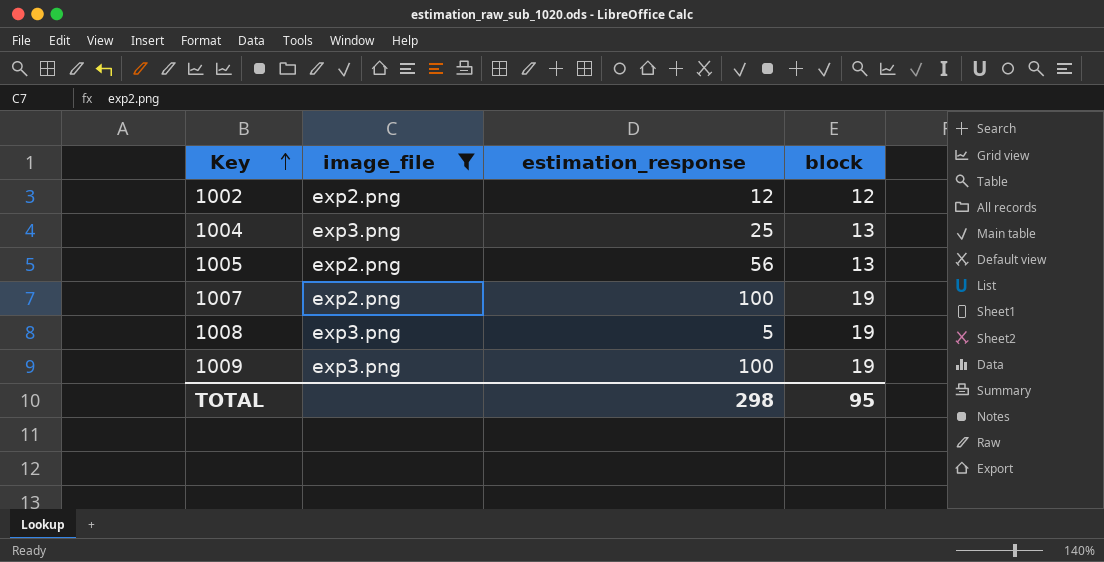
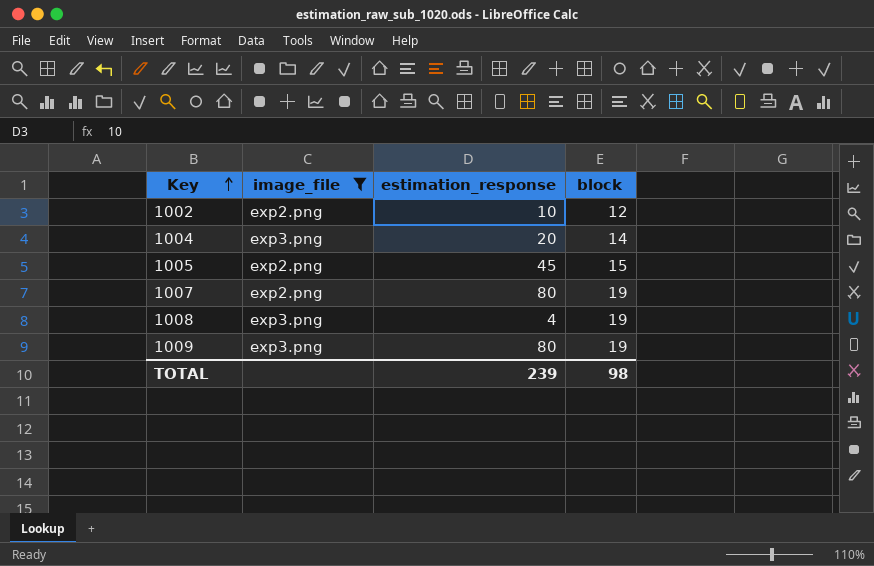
1002 | estimation_response: 12 -> 10
1004 | estimation_response: 25 -> 20
1004 | block: 13 -> 14
1005 | estimation_response: 56 -> 45
1005 | block: 13 -> 15
1007 | estimation_response: 100 -> 80
1008 | estimation_response: 5 -> 4
1009 | estimation_response: 100 -> 80
TOTAL | estimation_response: 298 -> 239
TOTAL | block: 95 -> 98

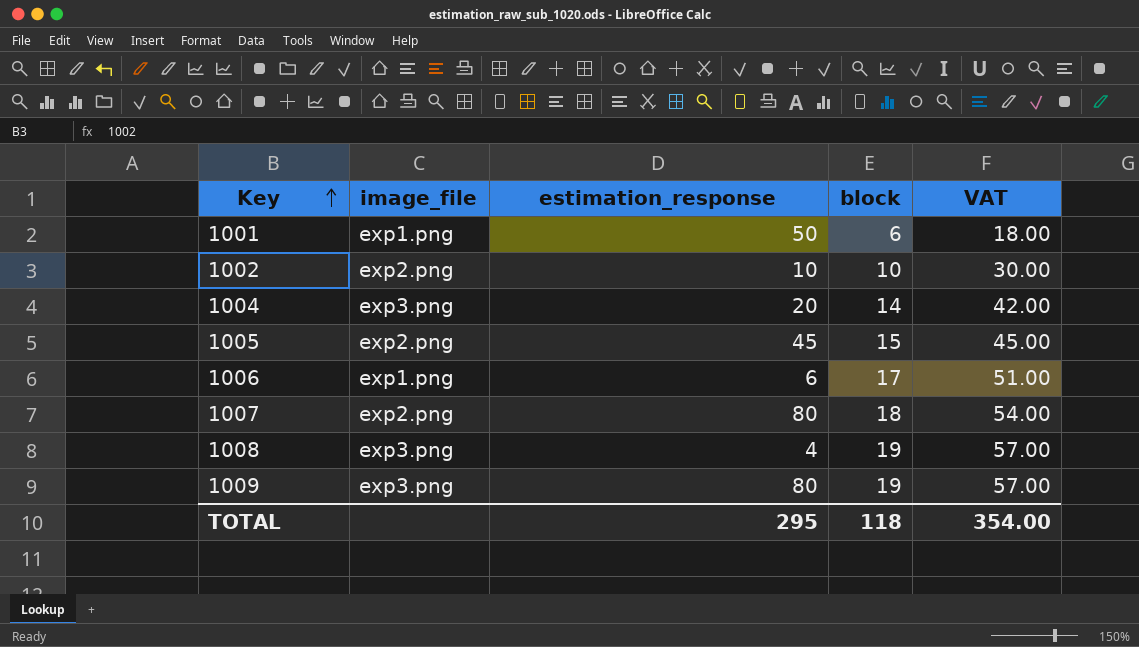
filter: image_file != exp1.png -> none
column VAT | formula: none -> [block] * 3
1002 | block: 12 -> 10
1007 | block: 19 -> 18
TOTAL | estimation_response: 239 -> 295
TOTAL | block: 98 -> 118

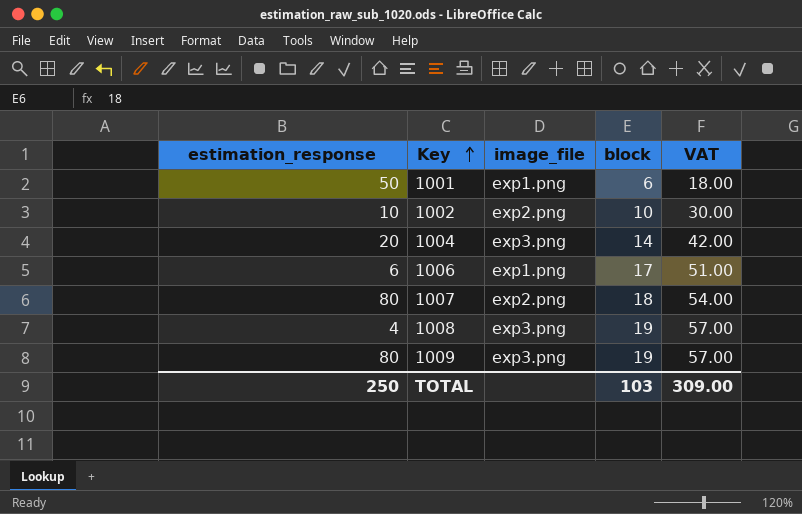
column estimation_response | position: 3 -> 1
row 1005: exp2.png | 45 | 15 | 45.00 -> none
TOTAL | estimation_response: 295 -> 250
TOTAL | block: 118 -> 103
TOTAL | VAT: 354.00 -> 309.00

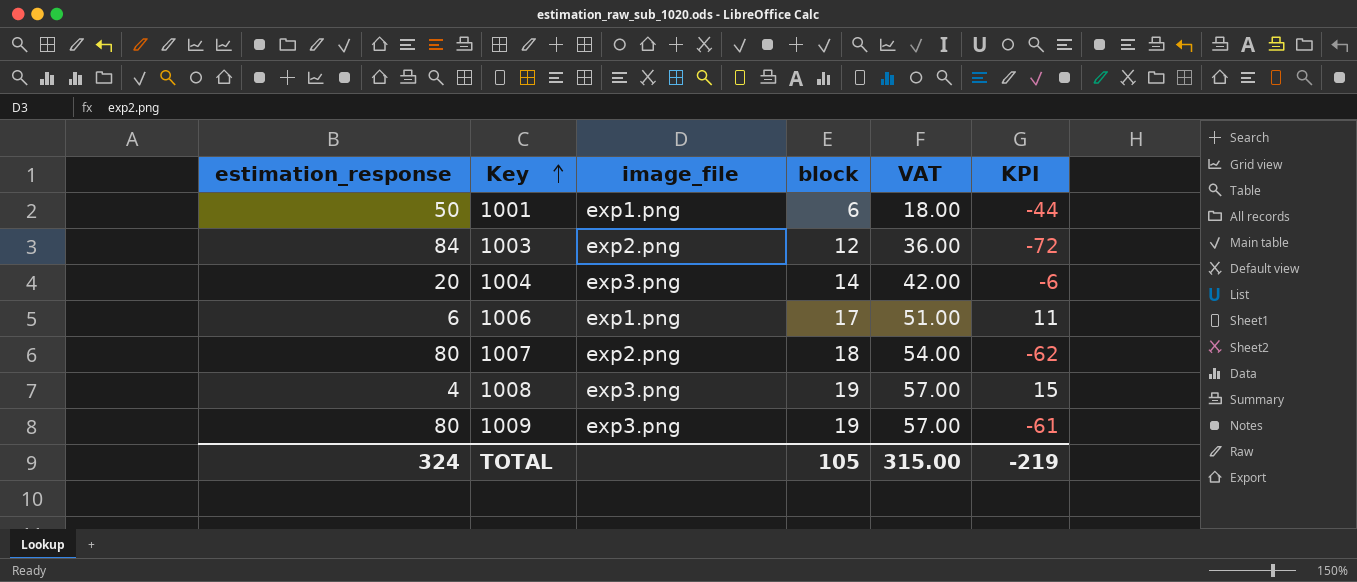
column KPI | formula: none -> [block] - [estimation_response]
row 1002: 10 | exp2.png | 10 | 30.00 -> none
row 1003: none -> 84 | exp2.png | 12 | 36.00 | -72
TOTAL | estimation_response: 250 -> 324
TOTAL | block: 103 -> 105
TOTAL | VAT: 309.00 -> 315.00

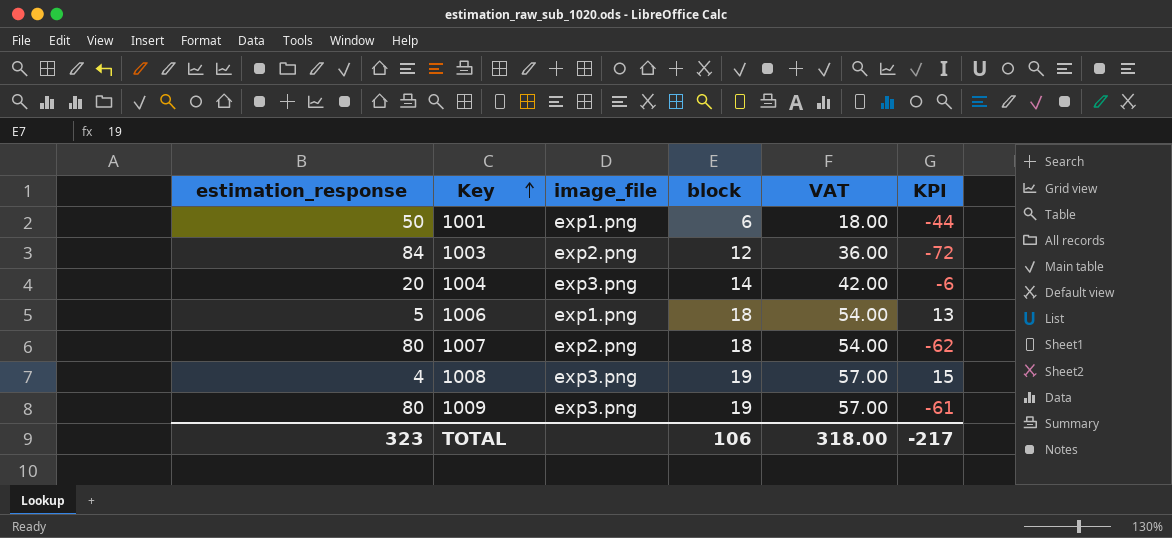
1006 | estimation_response: 6 -> 5
1006 | block: 17 -> 18
1006 | VAT: 51.00 -> 54.00
1006 | KPI: 11 -> 13
TOTAL | estimation_response: 324 -> 323
TOTAL | block: 105 -> 106
TOTAL | VAT: 315.00 -> 318.00
TOTAL | KPI: -219 -> -217

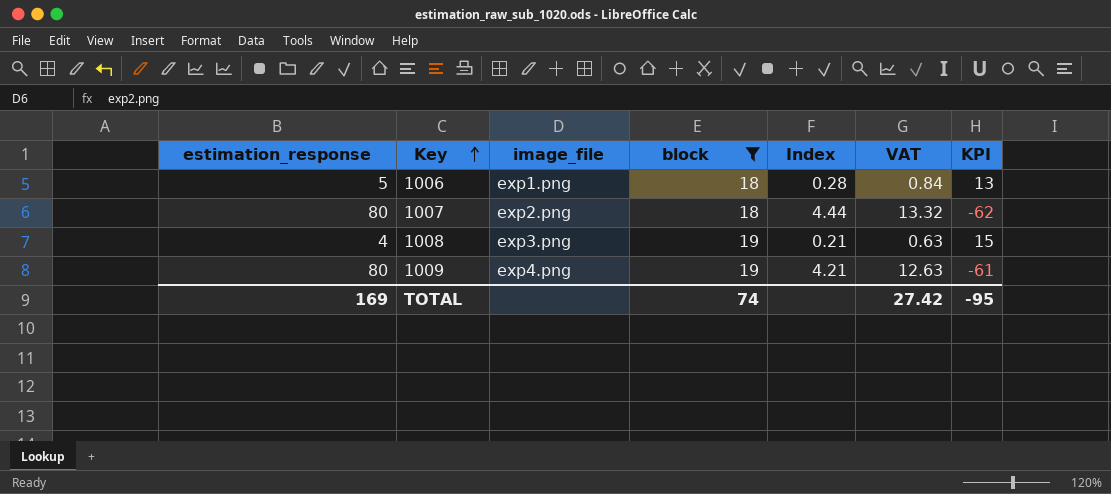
filter: none -> block >= 18
column Index | formula: none -> [estimation_response] / [block]
column VAT | formula: [block] * 3 -> [Index] * 3
1009 | image_file: exp3.png -> exp4.png
TOTAL | estimation_response: 323 -> 169
TOTAL | block: 106 -> 74
TOTAL | VAT: 318.00 -> 27.42
TOTAL | KPI: -217 -> -95

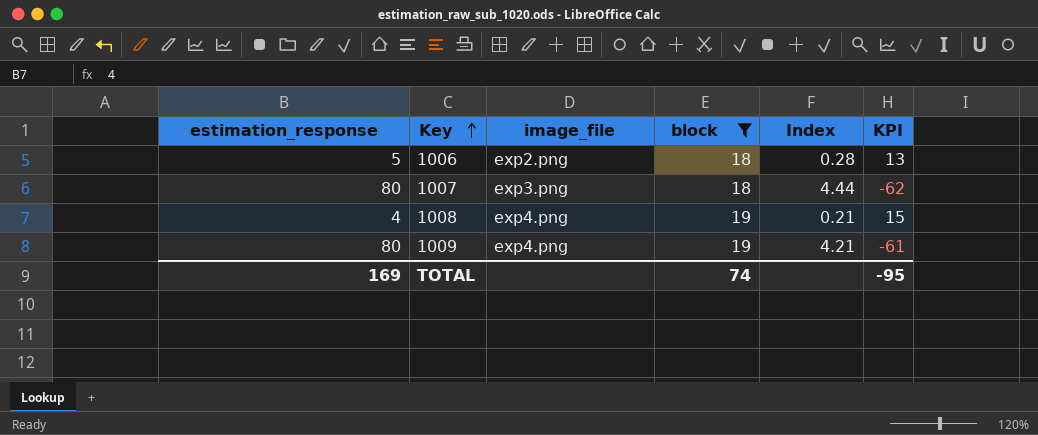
column VAT | formula: [Index] * 3 -> none
1006 | image_file: exp1.png -> exp2.png
1007 | image_file: exp2.png -> exp3.png
1008 | image_file: exp3.png -> exp4.png

